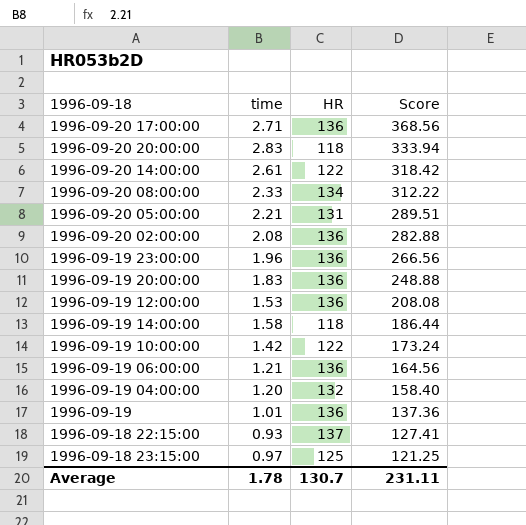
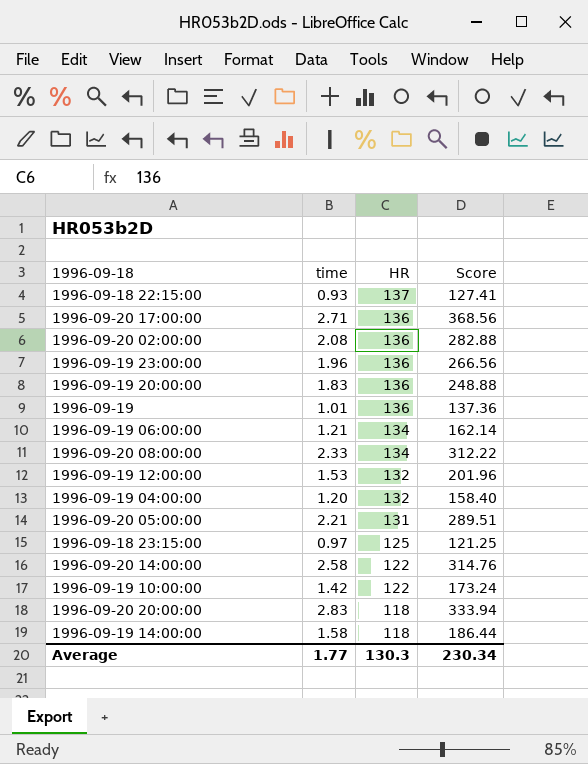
row order: Score descending -> HR descending
1996-09-19 06:00:00 | HR: 136 -> 134
1996-09-19 06:00:00 | Score: 164.56 -> 162.14
1996-09-19 12:00:00 | HR: 136 -> 132
1996-09-19 12:00:00 | Score: 208.08 -> 201.96
1996-09-20 14:00:00 | time: 2.61 -> 2.58
1996-09-20 14:00:00 | Score: 318.42 -> 314.76
Average | time: 1.78 -> 1.77
Average | HR: 130.7 -> 130.3
Average | Score: 231.11 -> 230.34

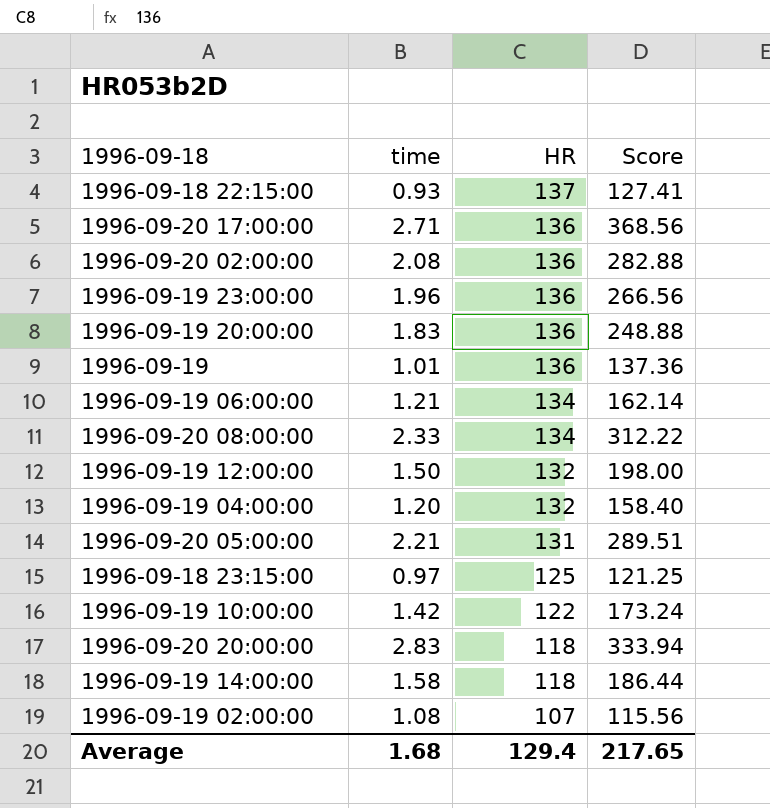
row 1996-09-20 14:00:00: 2.58 | 122 | 314.76 -> none
1996-09-19 12:00:00 | time: 1.53 -> 1.50
1996-09-19 12:00:00 | Score: 201.96 -> 198.00
row 1996-09-19 02:00:00: none -> 1.08 | 107 | 115.56
Average | time: 1.77 -> 1.68
Average | HR: 130.3 -> 129.4
Average | Score: 230.34 -> 217.65

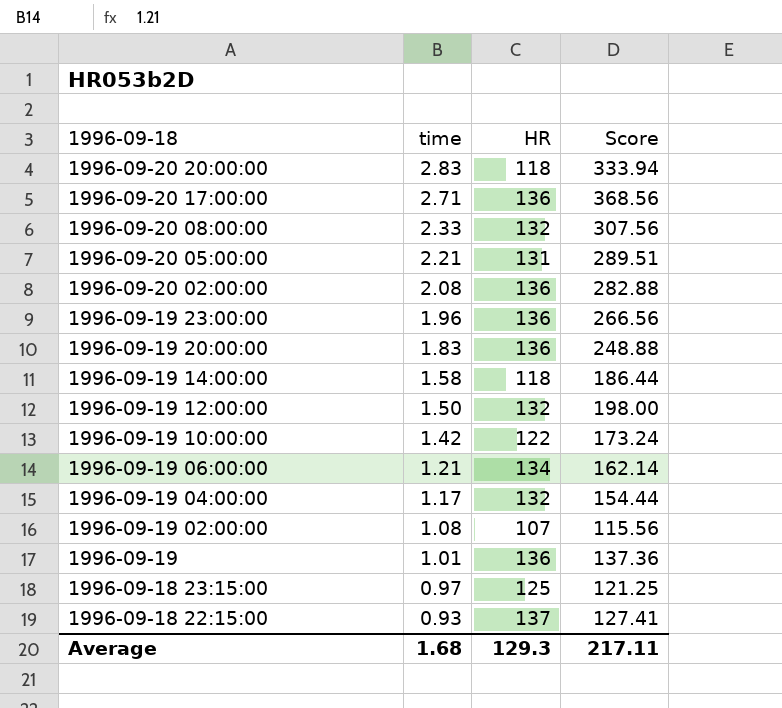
row order: HR descending -> 1996-09-18 descending
1996-09-20 08:00:00 | HR: 134 -> 132
1996-09-20 08:00:00 | Score: 312.22 -> 307.56
1996-09-19 04:00:00 | time: 1.20 -> 1.17
1996-09-19 04:00:00 | Score: 158.40 -> 154.44
Average | HR: 129.4 -> 129.3
Average | Score: 217.65 -> 217.11

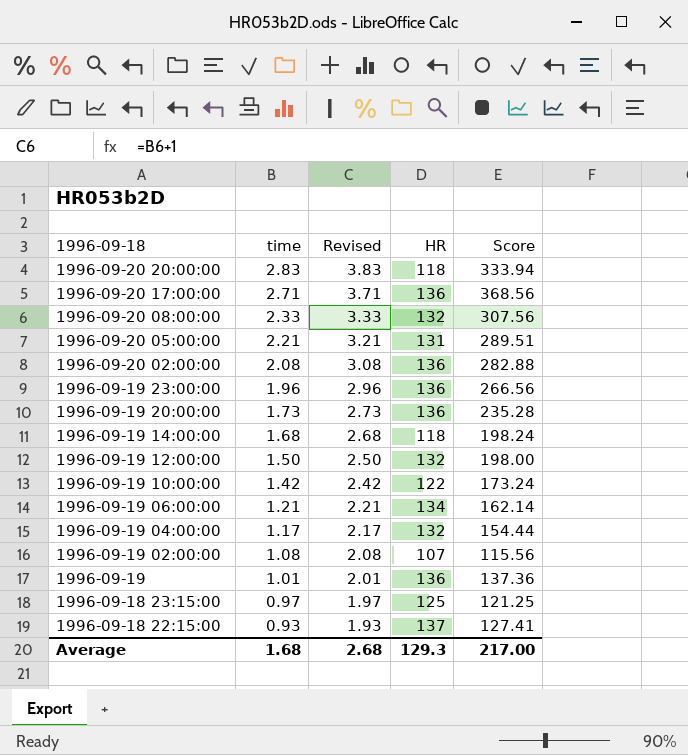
column Revised | formula: none -> [time] + 1
1996-09-19 20:00:00 | time: 1.83 -> 1.73
1996-09-19 20:00:00 | Score: 248.88 -> 235.28
1996-09-19 14:00:00 | time: 1.58 -> 1.68
1996-09-19 14:00:00 | Score: 186.44 -> 198.24
Average | Score: 217.11 -> 217.00

